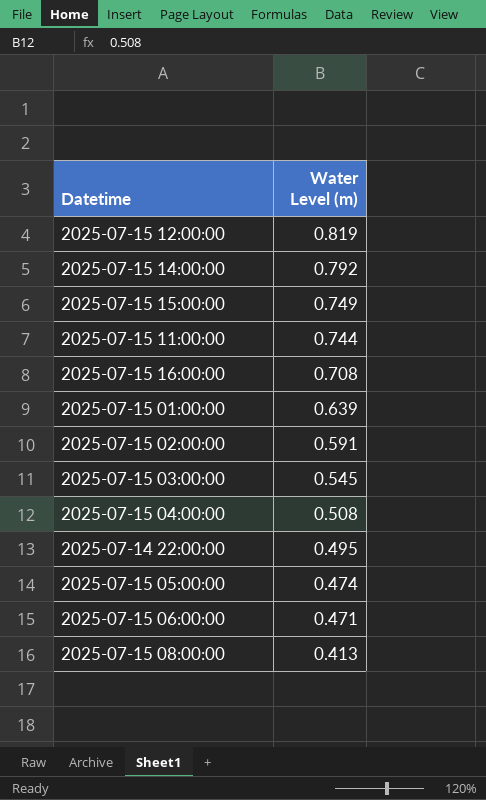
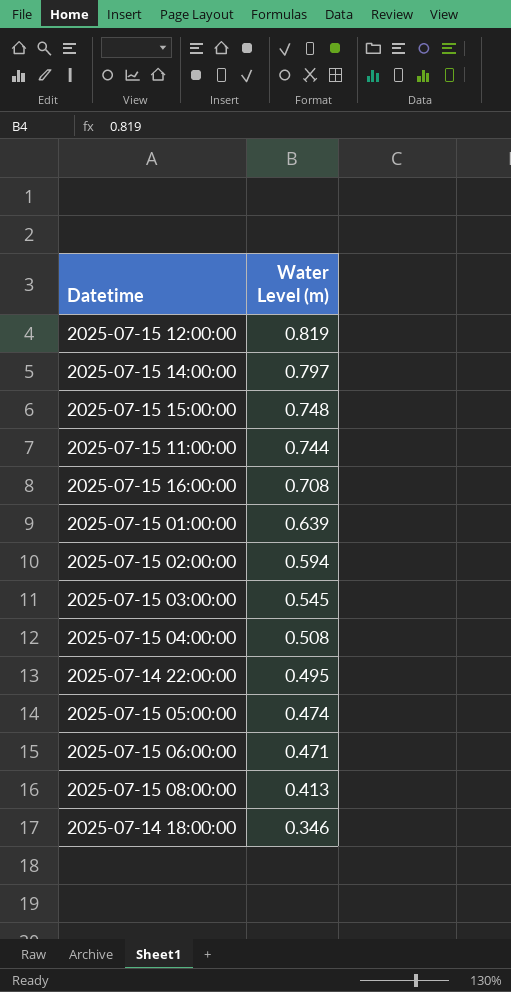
2025-07-15 14:00:00 | Water Level (m): 0.792 -> 0.797
2025-07-15 15:00:00 | Water Level (m): 0.749 -> 0.748
2025-07-15 02:00:00 | Water Level (m): 0.591 -> 0.594
row 2025-07-14 18:00:00: none -> 0.346

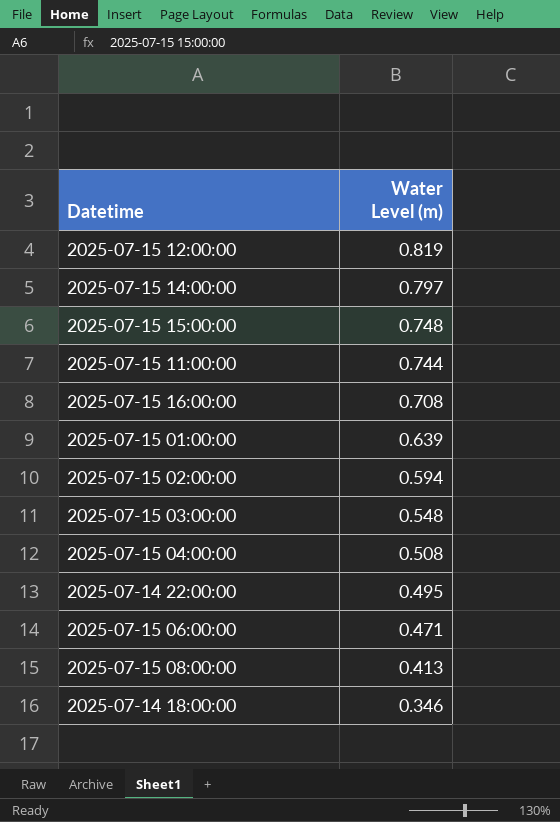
row 2025-07-15 05:00:00: 0.474 -> none
2025-07-15 03:00:00 | Water Level (m): 0.545 -> 0.548

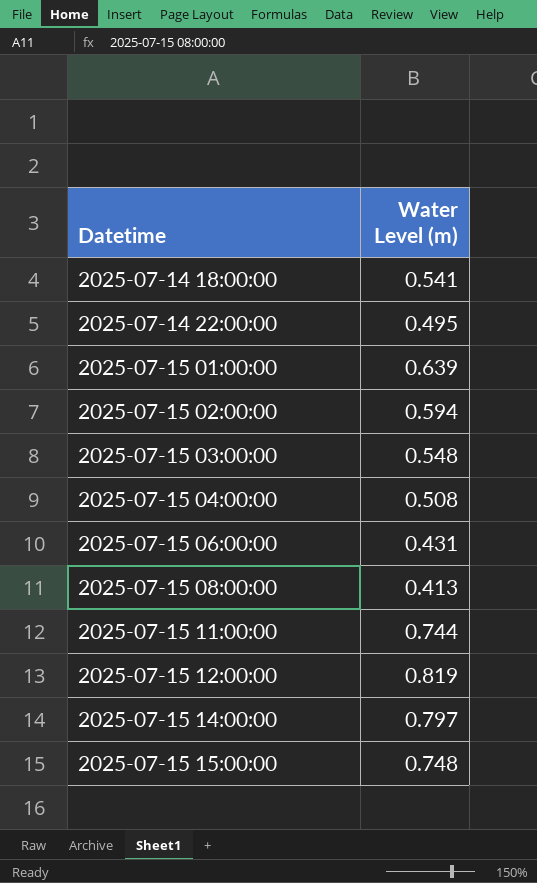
row order: Water Level (m) descending -> Datetime ascending
row 2025-07-15 16:00:00: 0.708 -> none
2025-07-14 18:00:00 | Water Level (m): 0.346 -> 0.541
2025-07-15 06:00:00 | Water Level (m): 0.471 -> 0.431

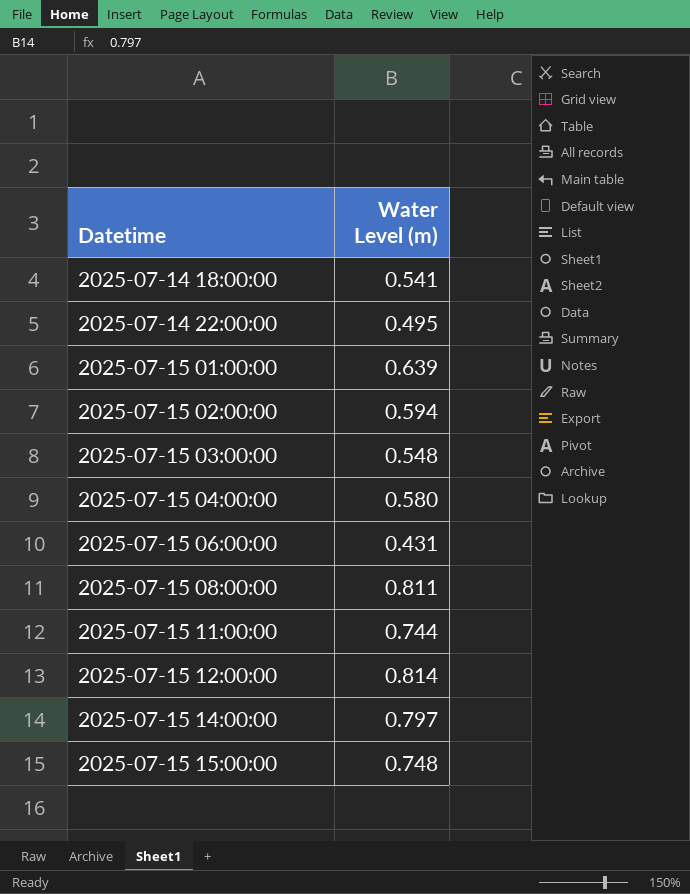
2025-07-15 04:00:00 | Water Level (m): 0.508 -> 0.580
2025-07-15 08:00:00 | Water Level (m): 0.413 -> 0.811
2025-07-15 12:00:00 | Water Level (m): 0.819 -> 0.814

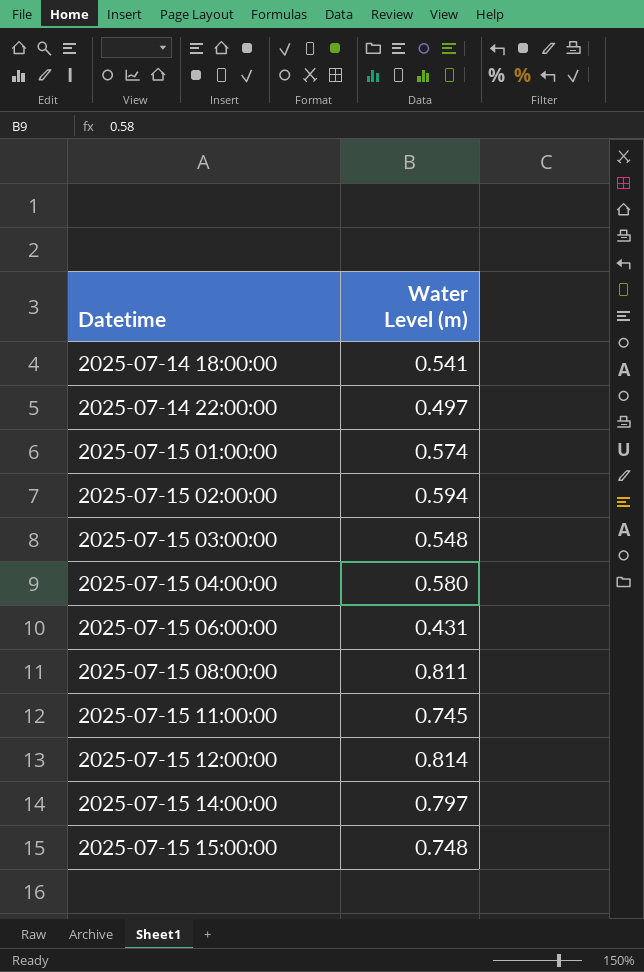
2025-07-14 22:00:00 | Water Level (m): 0.495 -> 0.497
2025-07-15 01:00:00 | Water Level (m): 0.639 -> 0.574
2025-07-15 11:00:00 | Water Level (m): 0.744 -> 0.745

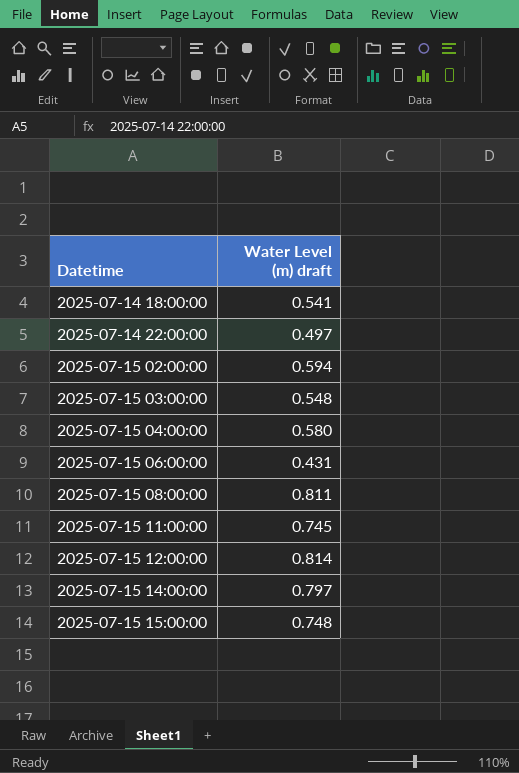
column name: Water Level (m) -> Water Level (m) draft
row 2025-07-15 01:00:00: 0.574 -> none

